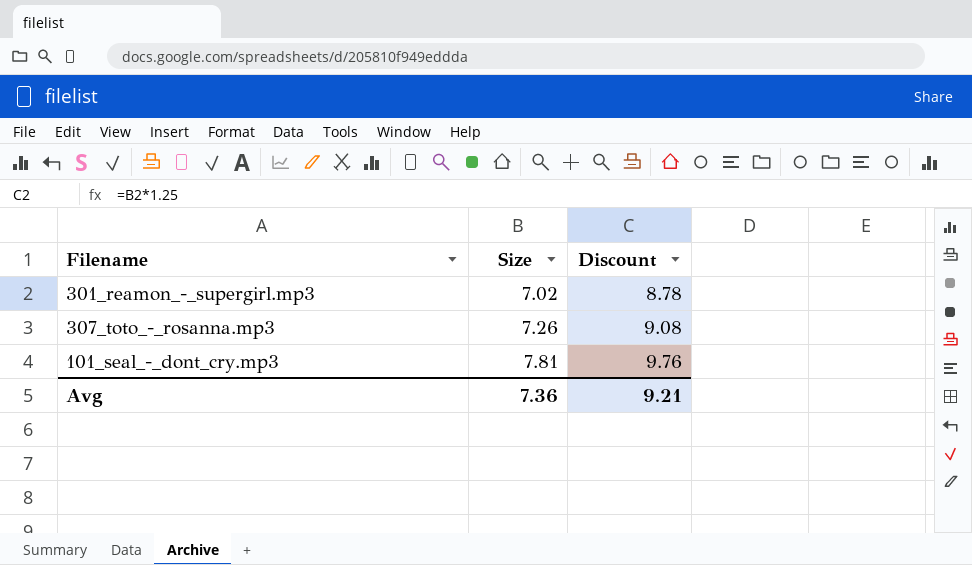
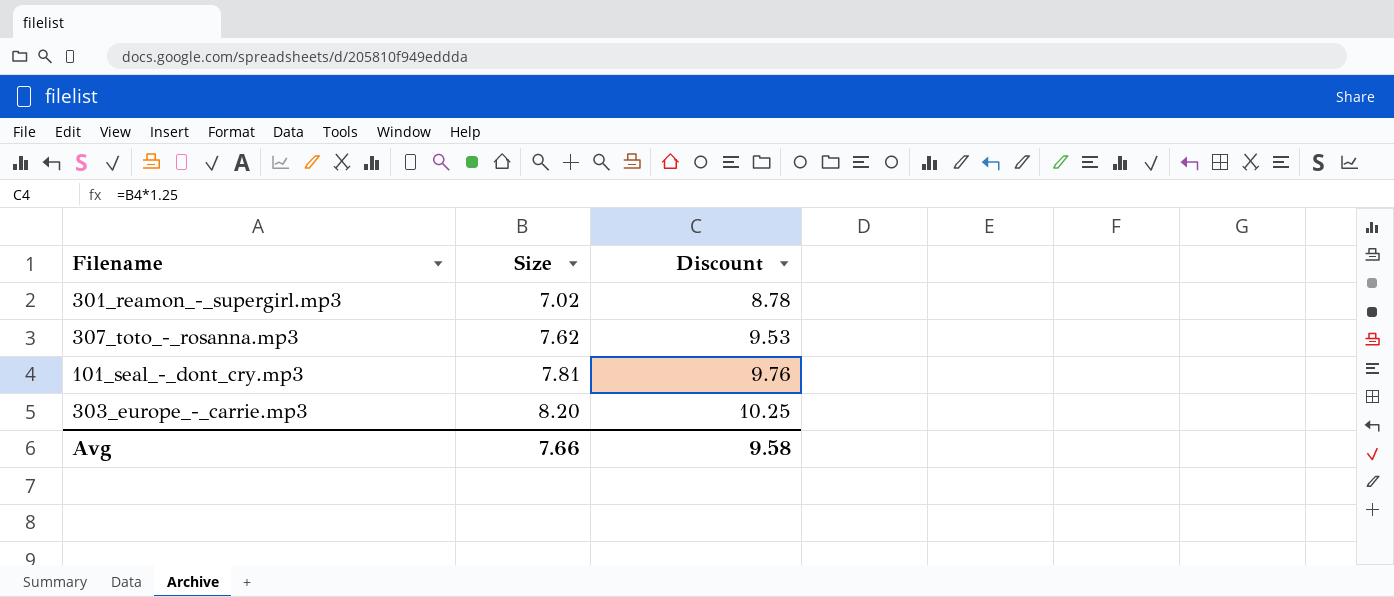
307_toto_-_rosanna.mp3 | Size: 7.26 -> 7.62
307_toto_-_rosanna.mp3 | Discount: 9.08 -> 9.53
row 303_europe_-_carrie.mp3: none -> 8.20 | 10.25
Avg | Size: 7.36 -> 7.66
Avg | Discount: 9.21 -> 9.58

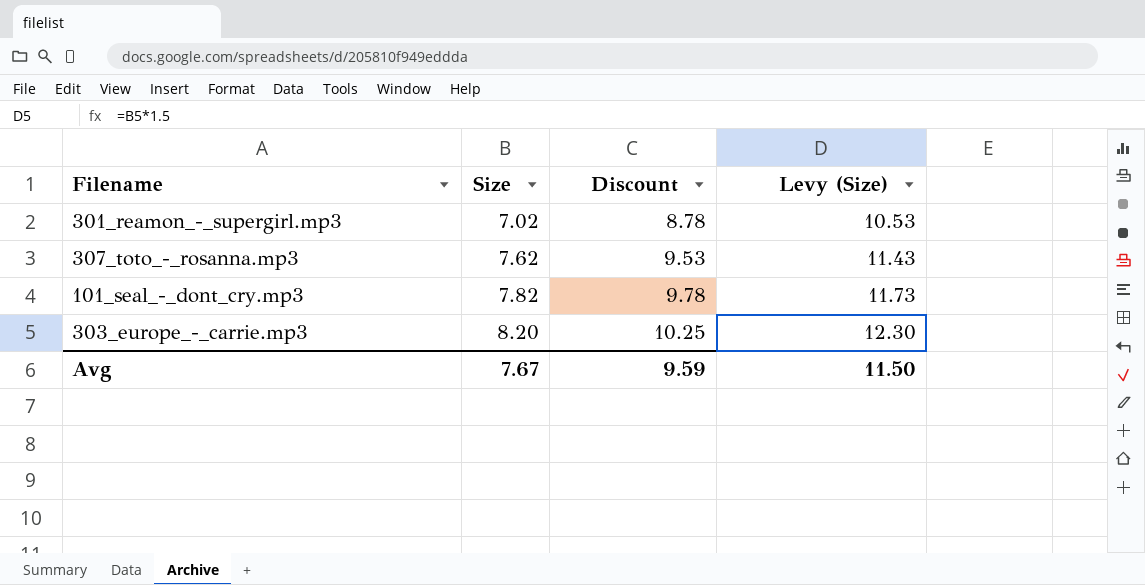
column Levy (Size) | formula: none -> [Size] * 1.5
101_seal_-_dont_cry.mp3 | Size: 7.81 -> 7.82
101_seal_-_dont_cry.mp3 | Discount: 9.76 -> 9.78
Avg | Size: 7.66 -> 7.67
Avg | Discount: 9.58 -> 9.59

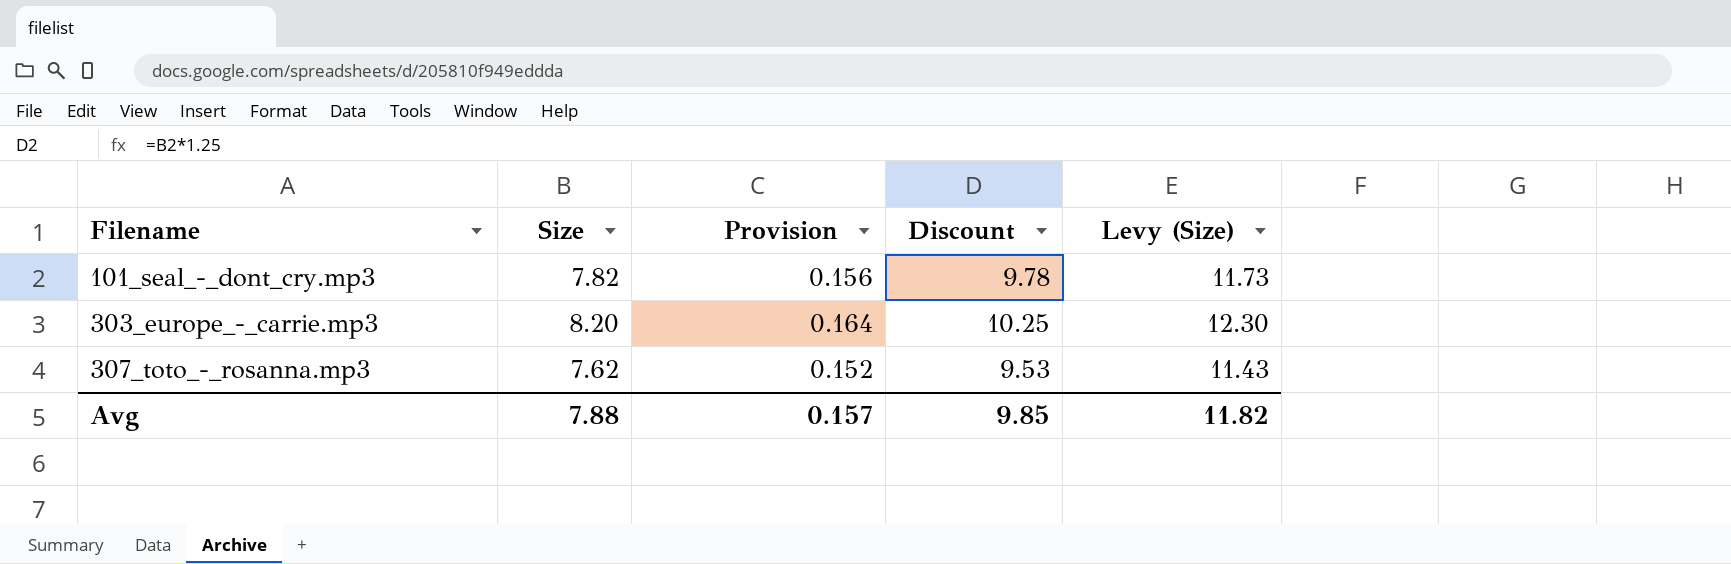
row order: Size ascending -> Filename ascending
column Provision | formula: none -> [Size] * 0.02
row 301_reamon_-_supergirl.mp3: 7.02 | 8.78 | 10.53 -> none
Avg | Size: 7.67 -> 7.88
Avg | Discount: 9.59 -> 9.85
Avg | Levy (Size): 11.50 -> 11.82

